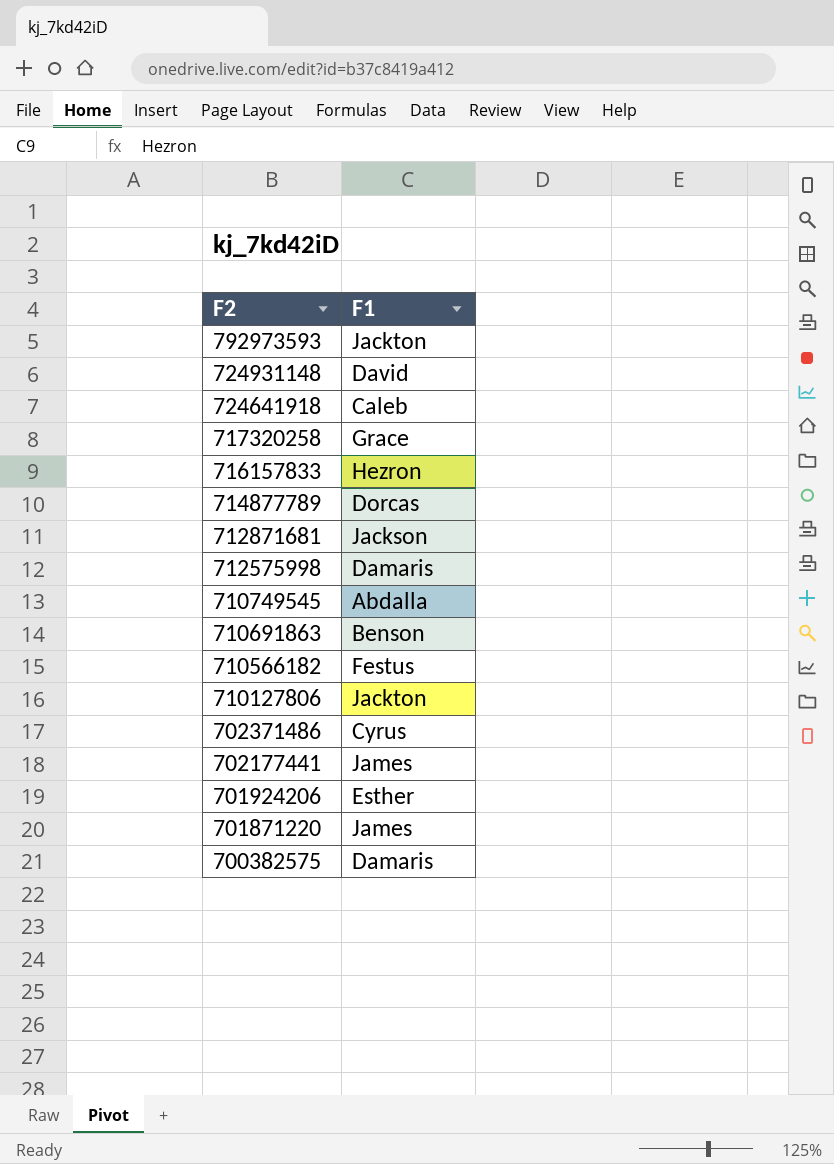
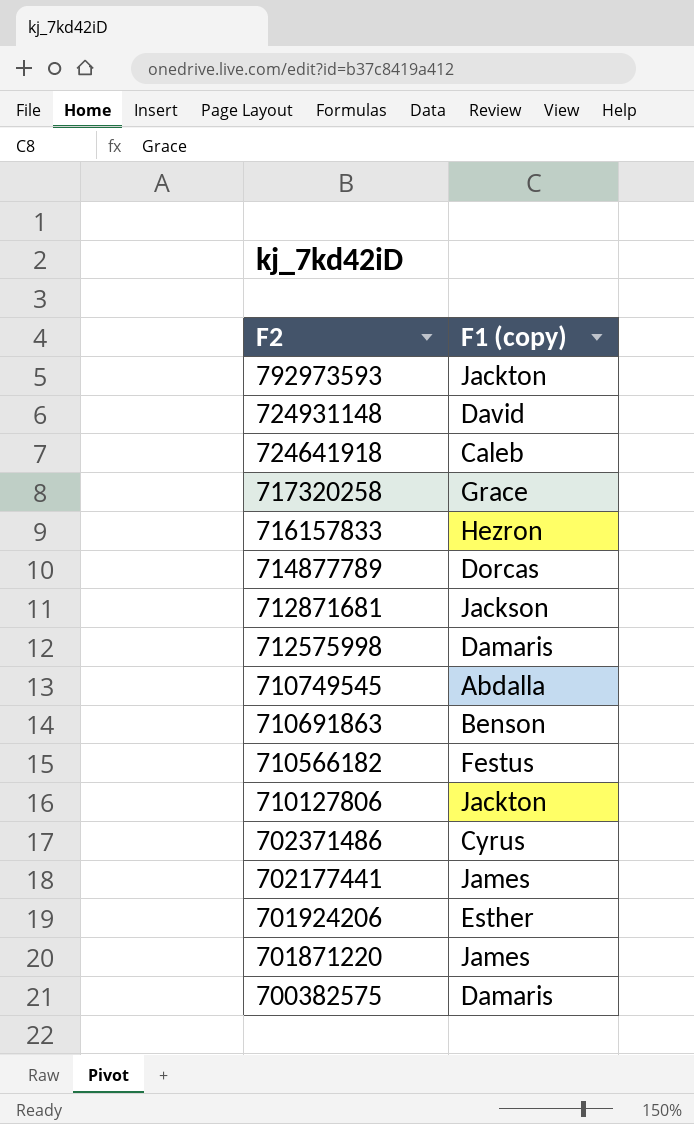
column name: F1 -> F1 (copy)

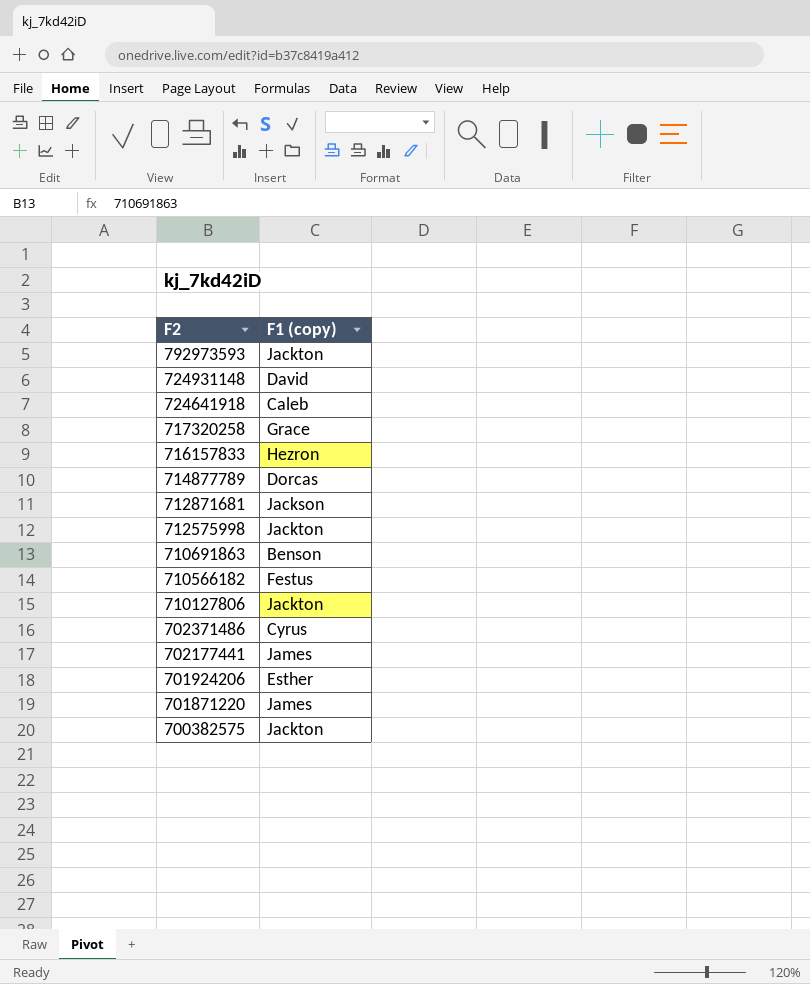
row 710749545: Abdalla -> none
712575998 | F1 (copy): Damaris -> Jackton
700382575 | F1 (copy): Damaris -> Jackton

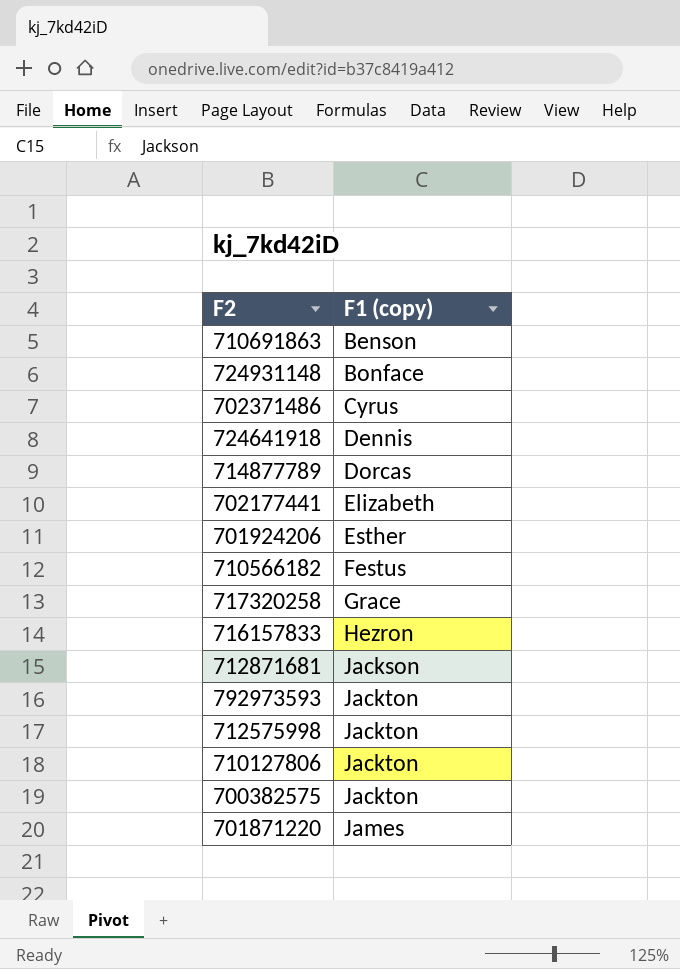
row order: F2 descending -> F1 (copy) ascending
724931148 | F1 (copy): David -> Bonface
724641918 | F1 (copy): Caleb -> Dennis
702177441 | F1 (copy): James -> Elizabeth

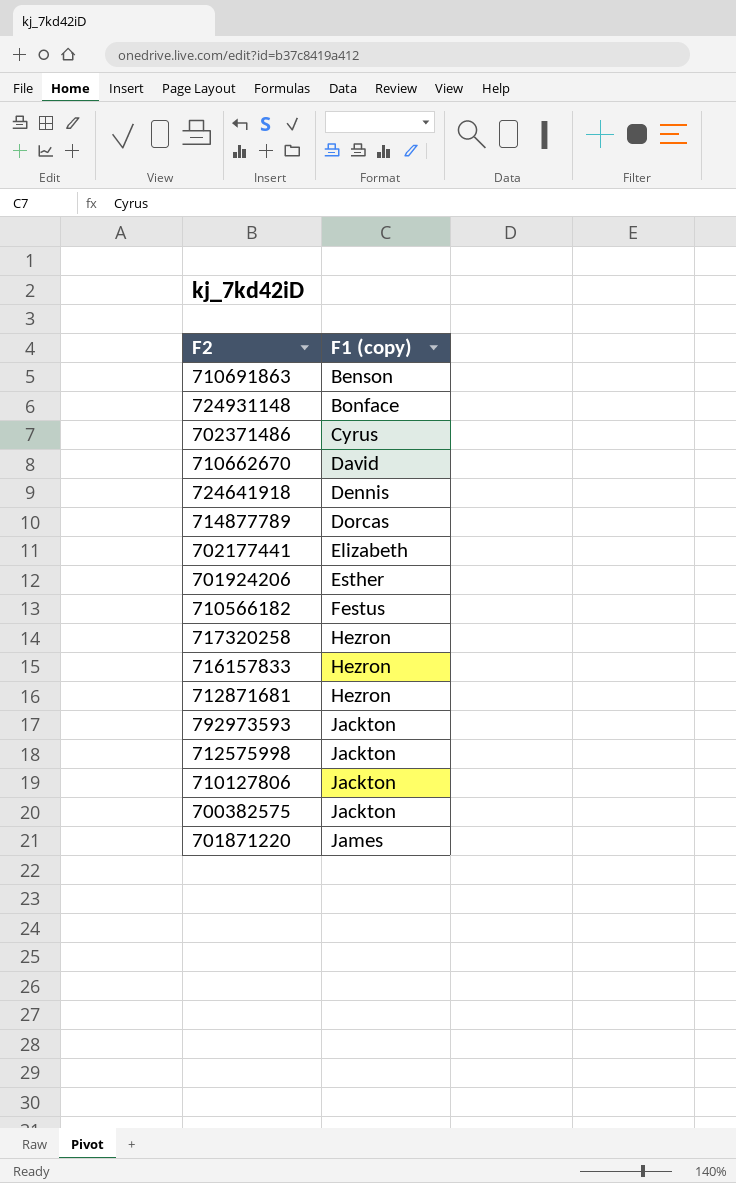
row 710662670: none -> David
717320258 | F1 (copy): Grace -> Hezron
712871681 | F1 (copy): Jackson -> Hezron

